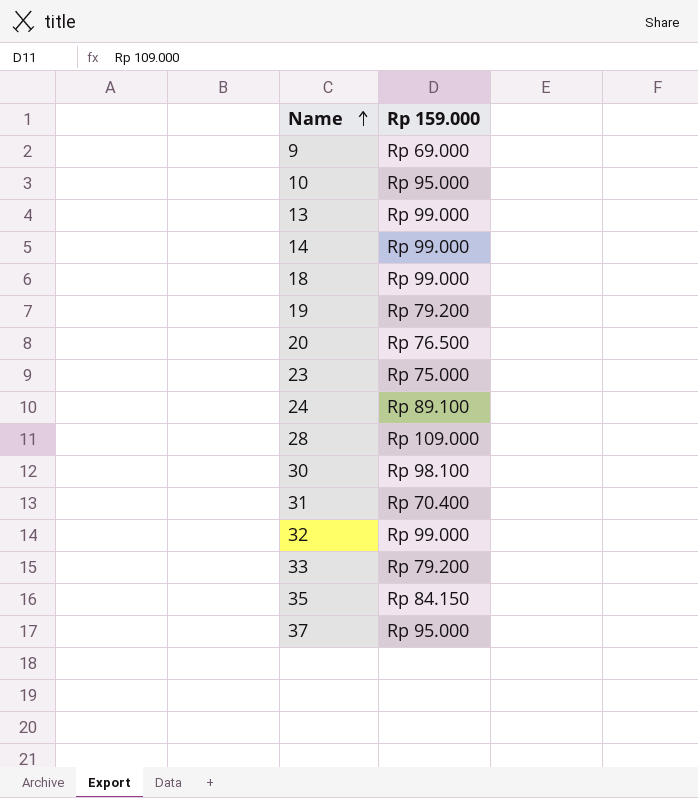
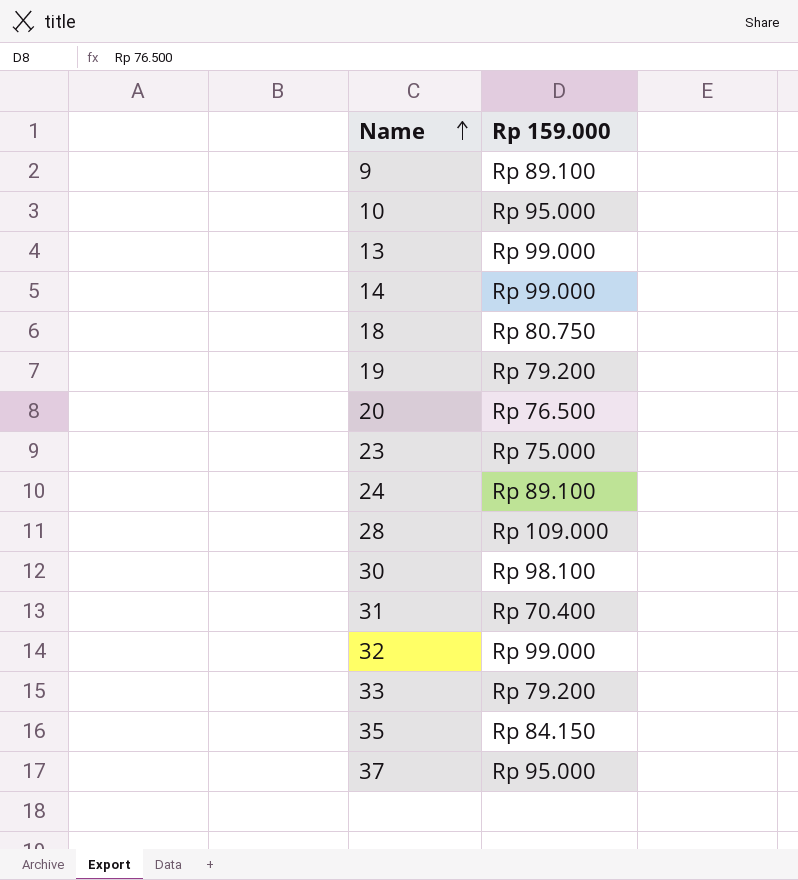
9 | Rp 159.000: Rp 69.000 -> Rp 89.100
18 | Rp 159.000: Rp 99.000 -> Rp 80.750

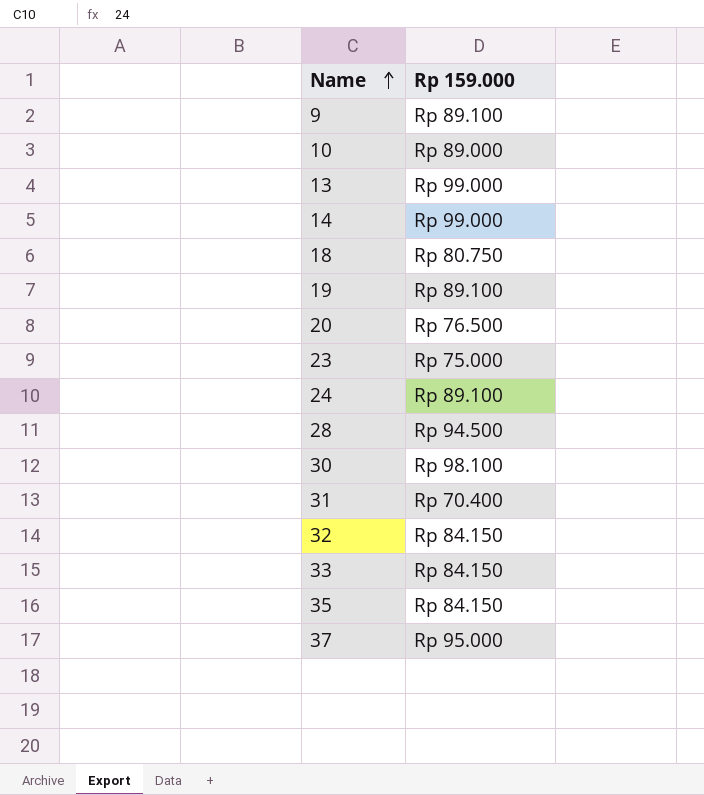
10 | Rp 159.000: Rp 95.000 -> Rp 89.000
19 | Rp 159.000: Rp 79.200 -> Rp 89.100
28 | Rp 159.000: Rp 109.000 -> Rp 94.500
32 | Rp 159.000: Rp 99.000 -> Rp 84.150
33 | Rp 159.000: Rp 79.200 -> Rp 84.150

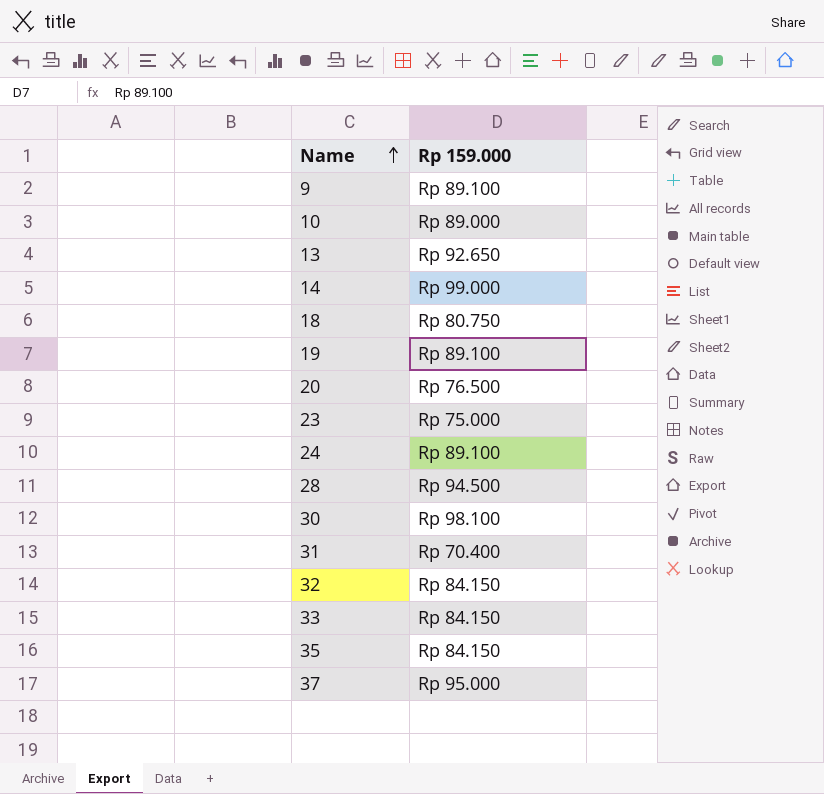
13 | Rp 159.000: Rp 99.000 -> Rp 92.650

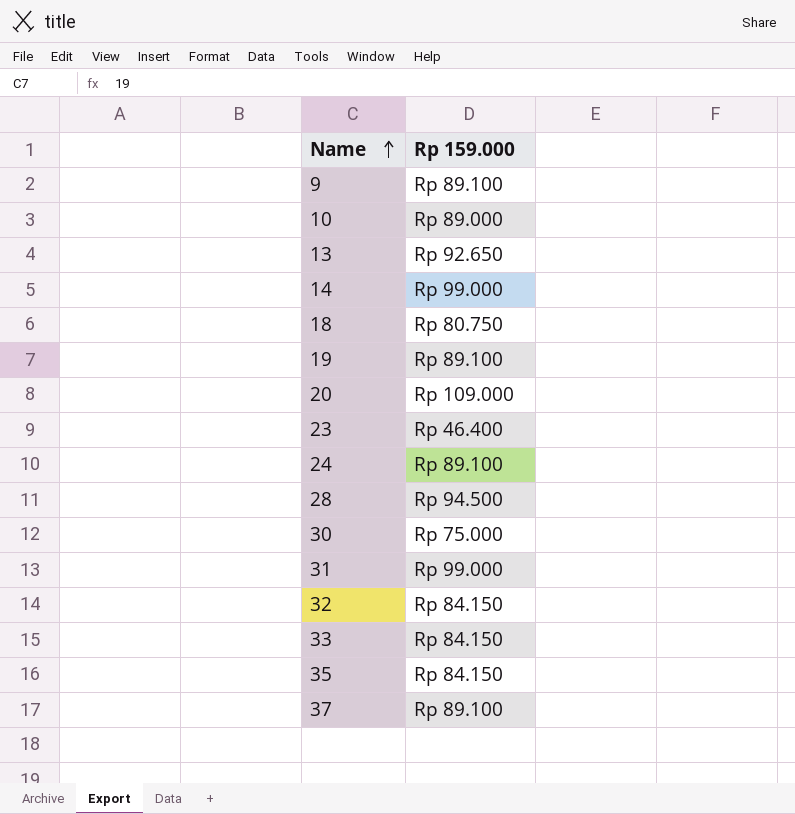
20 | Rp 159.000: Rp 76.500 -> Rp 109.000
23 | Rp 159.000: Rp 75.000 -> Rp 46.400
30 | Rp 159.000: Rp 98.100 -> Rp 75.000
31 | Rp 159.000: Rp 70.400 -> Rp 99.000
37 | Rp 159.000: Rp 95.000 -> Rp 89.100

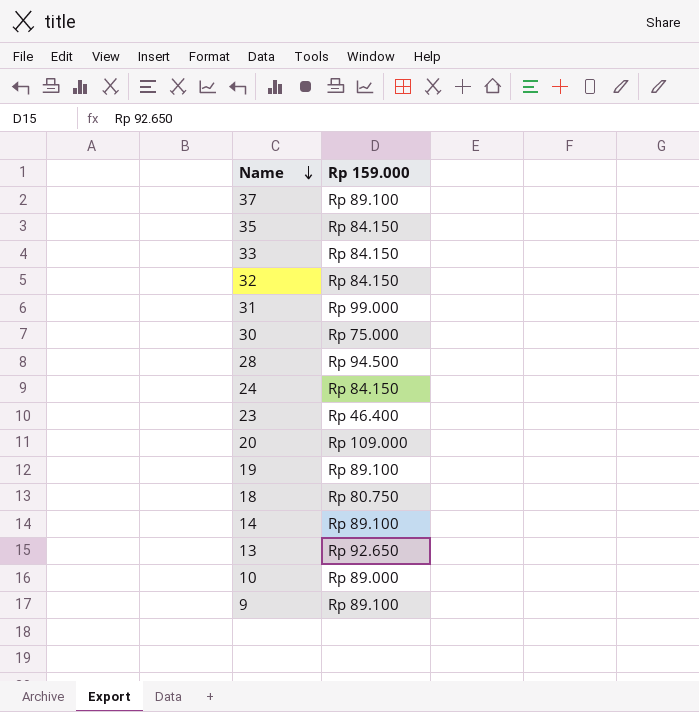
row order: Name ascending -> Name descending
24 | Rp 159.000: Rp 89.100 -> Rp 84.150
14 | Rp 159.000: Rp 99.000 -> Rp 89.100

